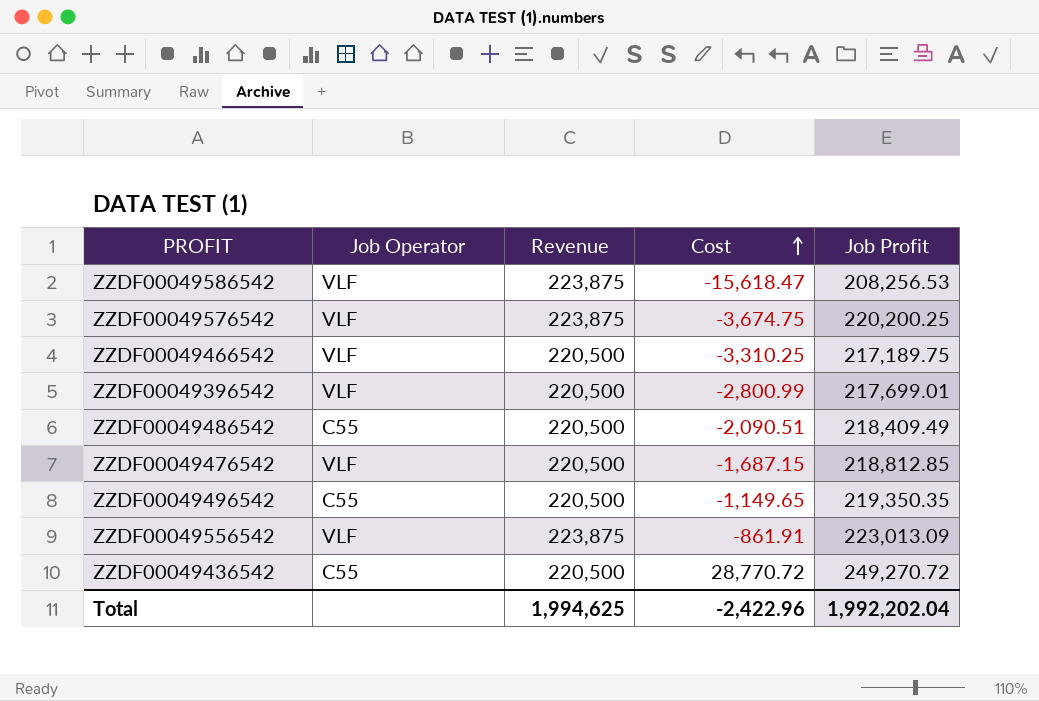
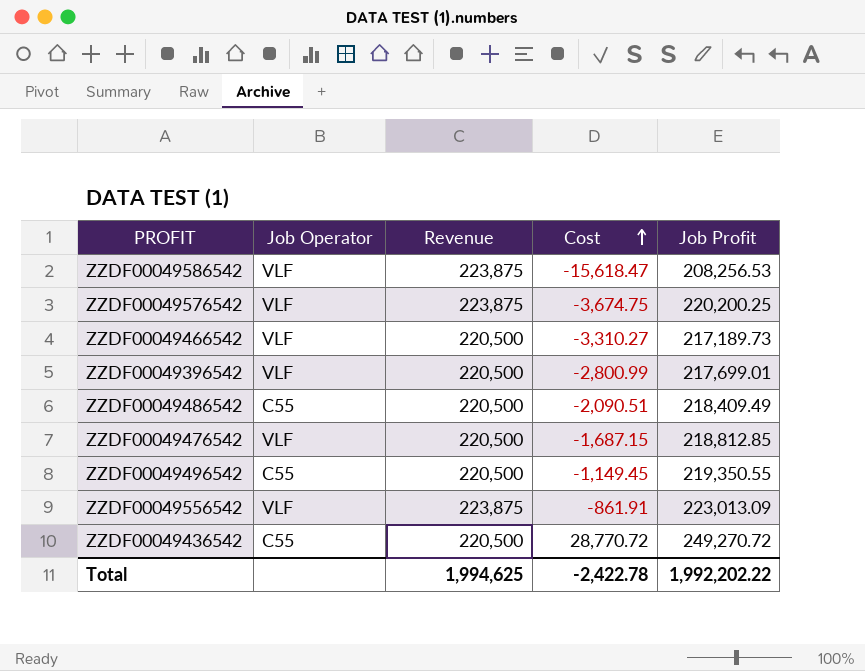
ZZDF00049466542 | Cost: -3,310.25 -> -3,310.27
ZZDF00049466542 | Job Profit: 217,189.75 -> 217,189.73
ZZDF00049496542 | Cost: -1,149.65 -> -1,149.45
ZZDF00049496542 | Job Profit: 219,350.35 -> 219,350.55
Total | Cost: -2,422.96 -> -2,422.78
Total | Job Profit: 1,992,202.04 -> 1,992,202.22

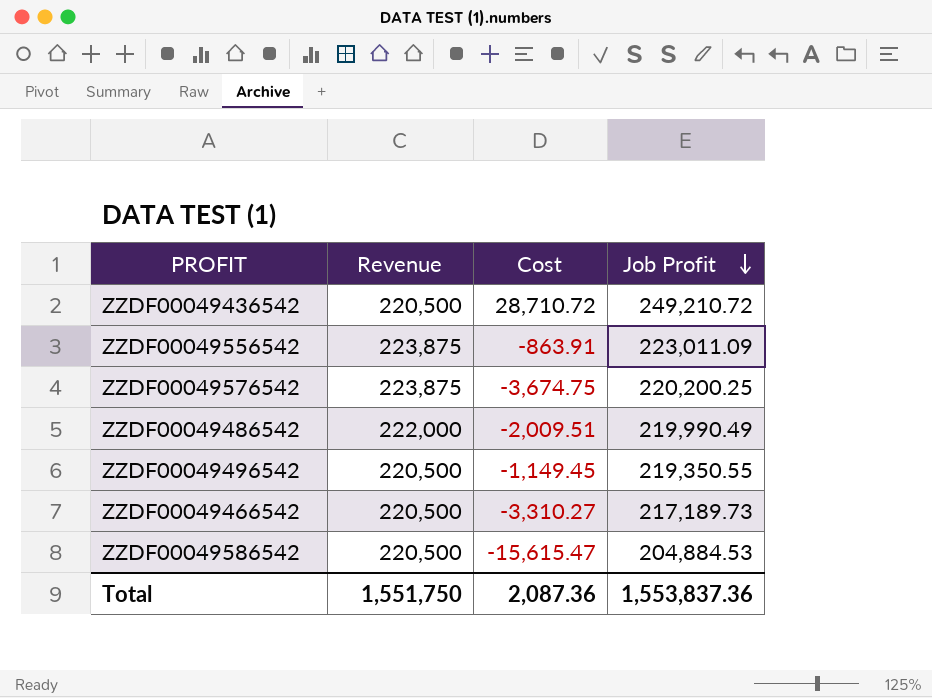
row order: Cost ascending -> Job Profit descending
column Job Operator | position: 2 -> none
row ZZDF00049396542: VLF | 220,500 | -2,800.99 | 217,699.01 -> none
row ZZDF00049476542: VLF | 220,500 | -1,687.15 | 218,812.85 -> none
ZZDF00049436542 | Cost: 28,770.72 -> 28,710.72
ZZDF00049436542 | Job Profit: 249,270.72 -> 249,210.72
ZZDF00049556542 | Cost: -861.91 -> -863.91
ZZDF00049556542 | Job Profit: 223,013.09 -> 223,011.09
ZZDF00049486542 | Revenue: 220,500 -> 222,000
ZZDF00049486542 | Cost: -2,090.51 -> -2,009.51
ZZDF00049486542 | Job Profit: 218,409.49 -> 219,990.49
ZZDF00049586542 | Revenue: 223,875 -> 220,500
ZZDF00049586542 | Cost: -15,618.47 -> -15,615.47
ZZDF00049586542 | Job Profit: 208,256.53 -> 204,884.53
Total | Revenue: 1,994,625 -> 1,551,750
Total | Cost: -2,422.78 -> 2,087.36
Total | Job Profit: 1,992,202.22 -> 1,553,837.36

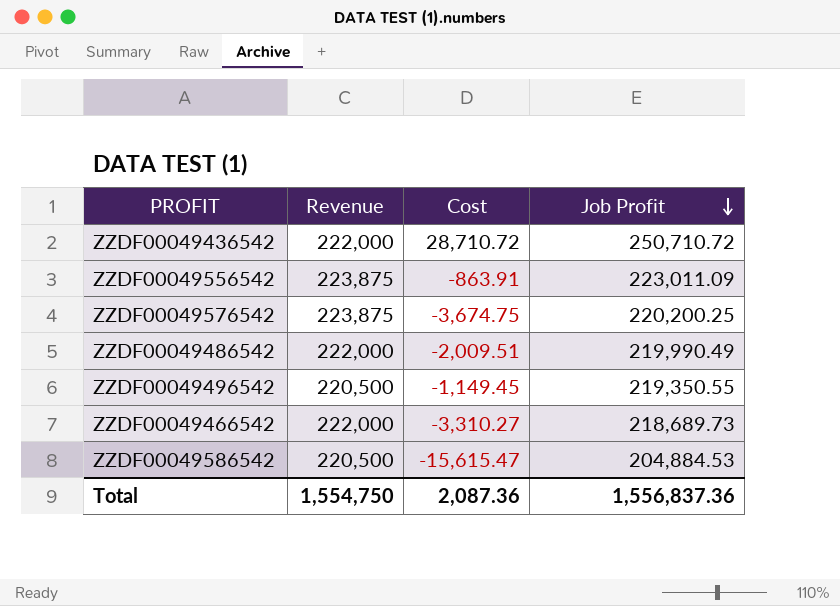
ZZDF00049436542 | Revenue: 220,500 -> 222,000
ZZDF00049436542 | Job Profit: 249,210.72 -> 250,710.72
ZZDF00049466542 | Revenue: 220,500 -> 222,000
ZZDF00049466542 | Job Profit: 217,189.73 -> 218,689.73
Total | Revenue: 1,551,750 -> 1,554,750
Total | Job Profit: 1,553,837.36 -> 1,556,837.36

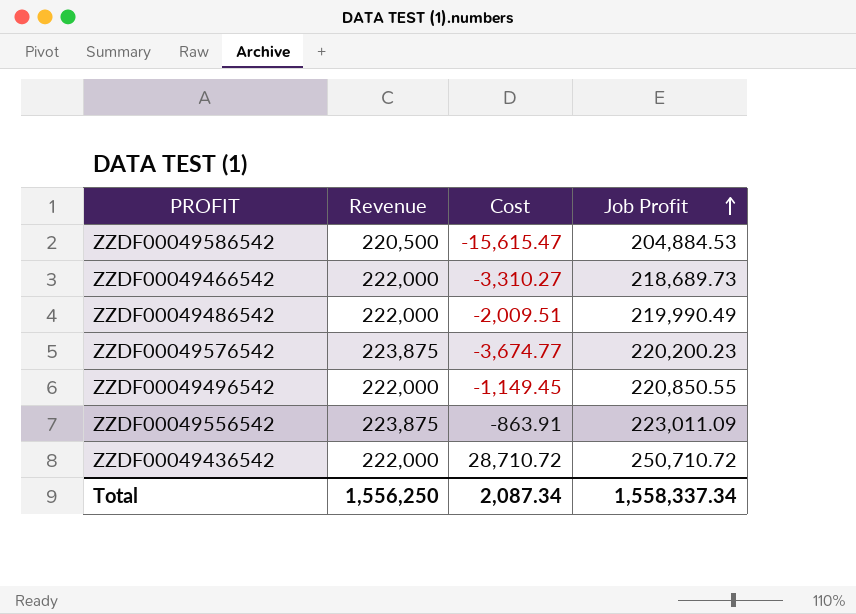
row order: Job Profit descending -> Job Profit ascending
ZZDF00049576542 | Cost: -3,674.75 -> -3,674.77
ZZDF00049576542 | Job Profit: 220,200.25 -> 220,200.23
ZZDF00049496542 | Revenue: 220,500 -> 222,000
ZZDF00049496542 | Job Profit: 219,350.55 -> 220,850.55
Total | Revenue: 1,554,750 -> 1,556,250
Total | Cost: 2,087.36 -> 2,087.34
Total | Job Profit: 1,556,837.36 -> 1,558,337.34

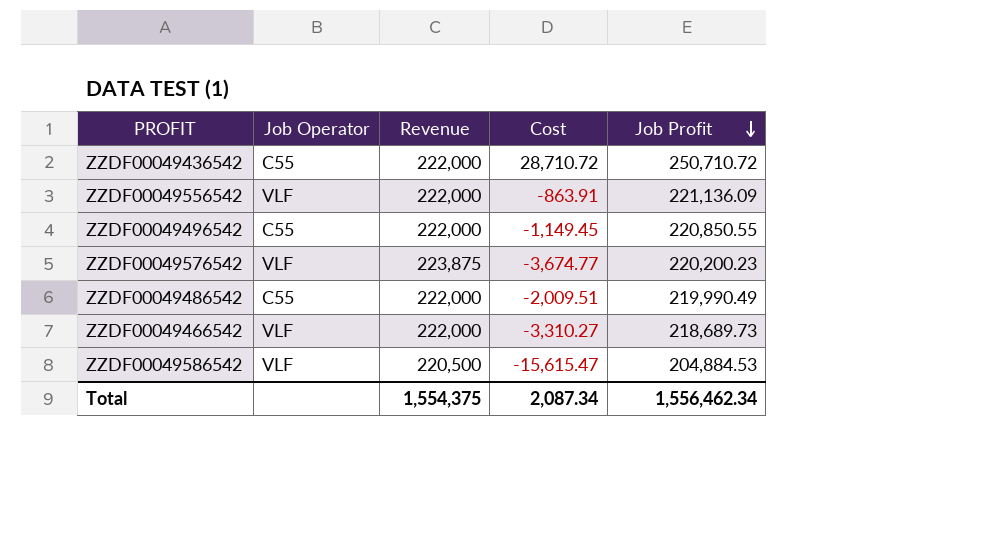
row order: Job Profit ascending -> Job Profit descending
column Job Operator | position: none -> 2
ZZDF00049556542 | Revenue: 223,875 -> 222,000
ZZDF00049556542 | Job Profit: 223,011.09 -> 221,136.09
Total | Revenue: 1,556,250 -> 1,554,375
Total | Job Profit: 1,558,337.34 -> 1,556,462.34

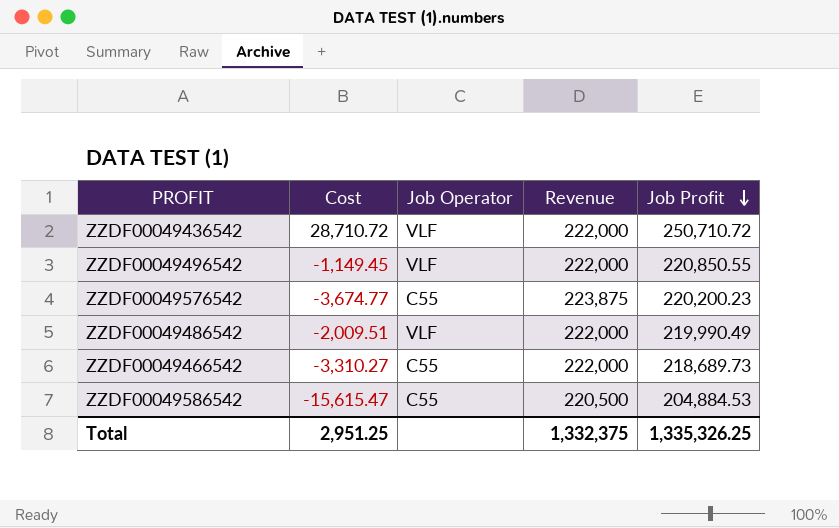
column Cost | position: 4 -> 2
row ZZDF00049556542: VLF | 222,000 | -863.91 | 221,136.09 -> none
ZZDF00049436542 | Job Operator: C55 -> VLF
ZZDF00049496542 | Job Operator: C55 -> VLF
ZZDF00049576542 | Job Operator: VLF -> C55
ZZDF00049486542 | Job Operator: C55 -> VLF
ZZDF00049466542 | Job Operator: VLF -> C55
ZZDF00049586542 | Job Operator: VLF -> C55
Total | Cost: 2,087.34 -> 2,951.25
Total | Revenue: 1,554,375 -> 1,332,375
Total | Job Profit: 1,556,462.34 -> 1,335,326.25

